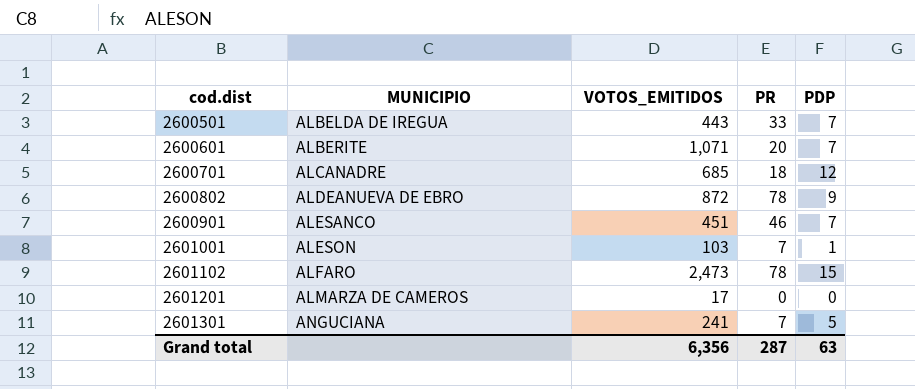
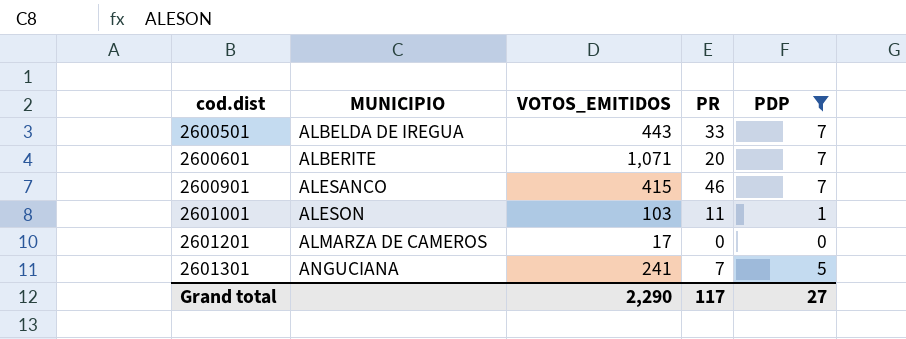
filter: none -> PDP <= 7
2600901 | VOTOS_EMITIDOS: 451 -> 415
2601001 | PR: 7 -> 11
Grand total | VOTOS_EMITIDOS: 6,356 -> 2,290
Grand total | PR: 287 -> 117
Grand total | PDP: 63 -> 27

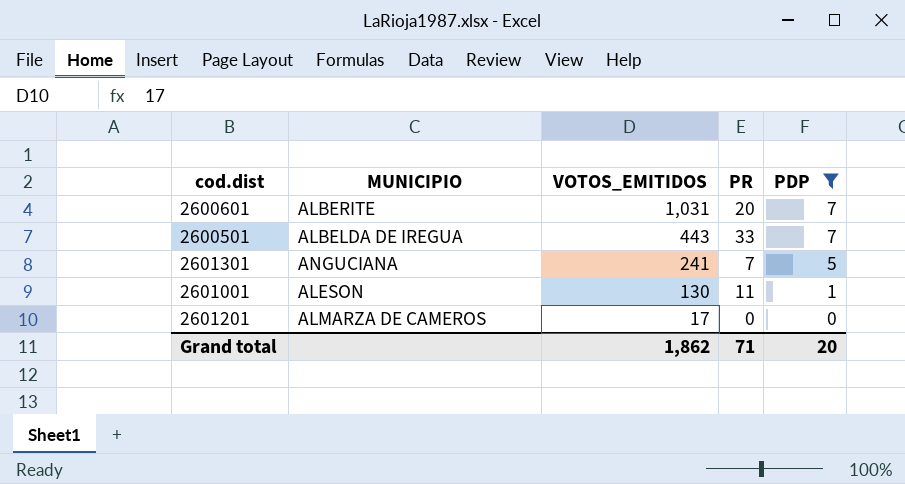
row order: cod.dist ascending -> VOTOS_EMITIDOS descending
row 2600901: ALESANCO | 415 | 46 | 7 -> none
2600601 | VOTOS_EMITIDOS: 1,071 -> 1,031
2601001 | VOTOS_EMITIDOS: 103 -> 130
Grand total | VOTOS_EMITIDOS: 2,290 -> 1,862
Grand total | PR: 117 -> 71
Grand total | PDP: 27 -> 20

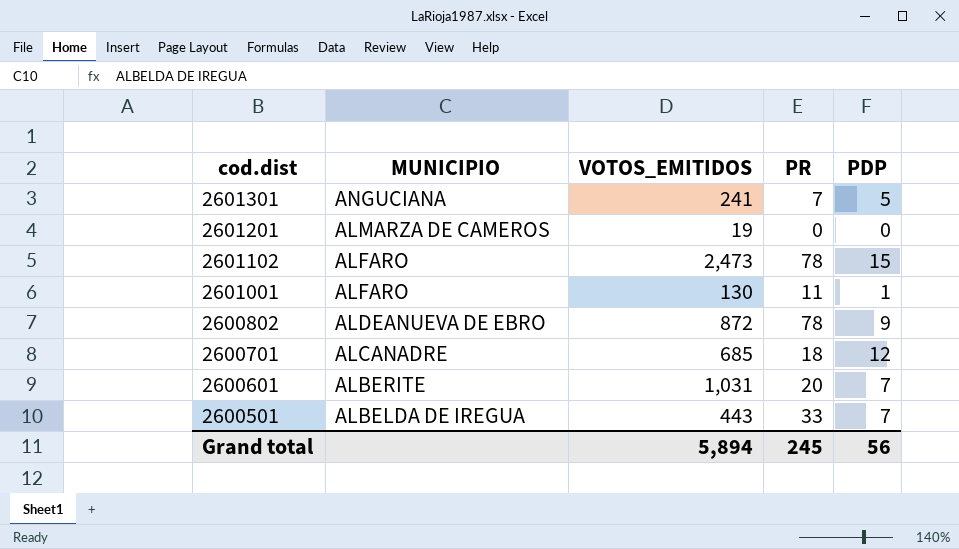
filter: PDP <= 7 -> none
row order: VOTOS_EMITIDOS descending -> cod.dist descending
2601201 | VOTOS_EMITIDOS: 17 -> 19
2601001 | MUNICIPIO: ALESON -> ALFARO
Grand total | VOTOS_EMITIDOS: 1,862 -> 5,894
Grand total | PR: 71 -> 245
Grand total | PDP: 20 -> 56

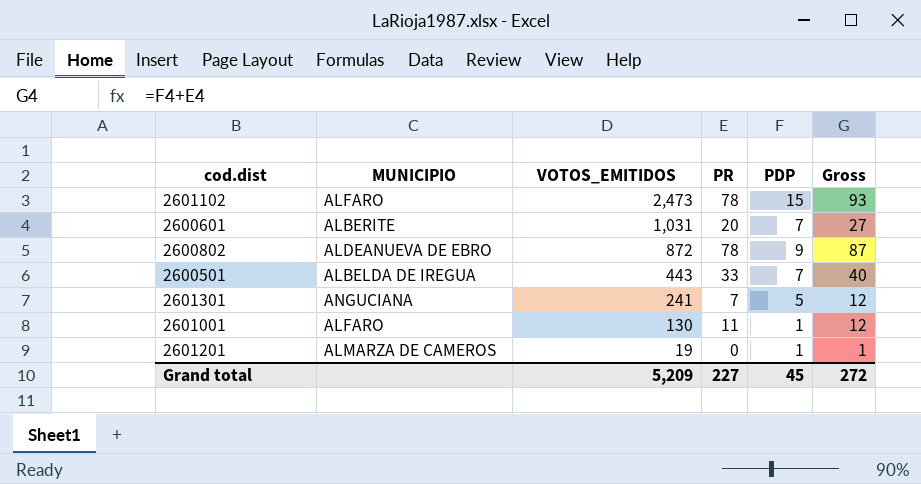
row order: cod.dist descending -> VOTOS_EMITIDOS descending
column Gross | formula: none -> [PR] + [PDP]
row 2600701: ALCANADRE | 685 | 18 | 12 -> none
2601201 | PDP: 0 -> 1
Grand total | VOTOS_EMITIDOS: 5,894 -> 5,209
Grand total | PR: 245 -> 227
Grand total | PDP: 56 -> 45

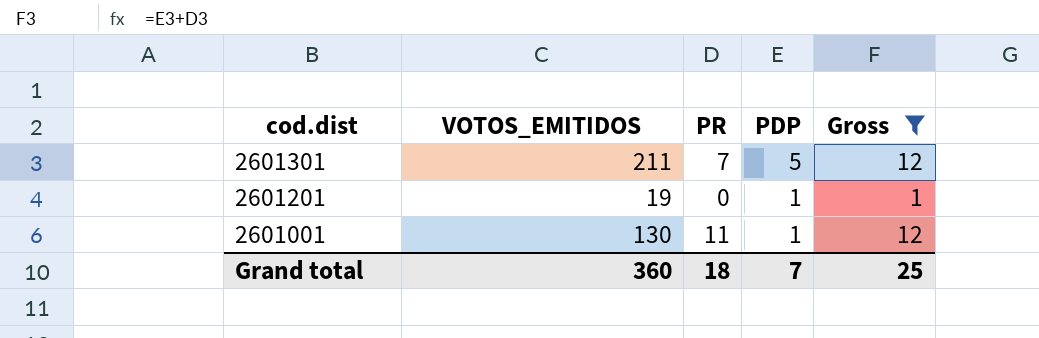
filter: none -> Gross <= 12
row order: VOTOS_EMITIDOS descending -> cod.dist descending
column MUNICIPIO | position: 2 -> none
2601301 | VOTOS_EMITIDOS: 241 -> 211
Grand total | VOTOS_EMITIDOS: 5,209 -> 360
Grand total | PR: 227 -> 18
Grand total | PDP: 45 -> 7
Grand total | Gross: 272 -> 25

